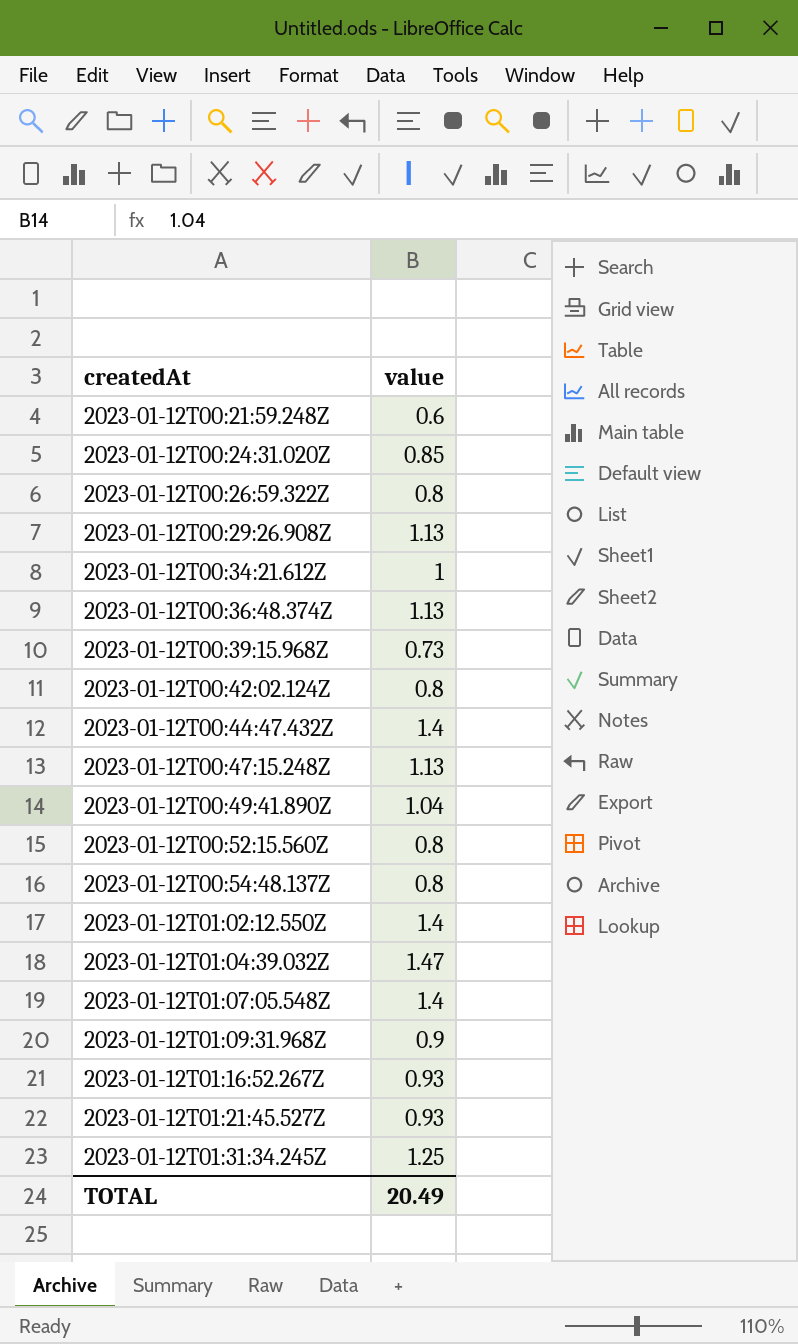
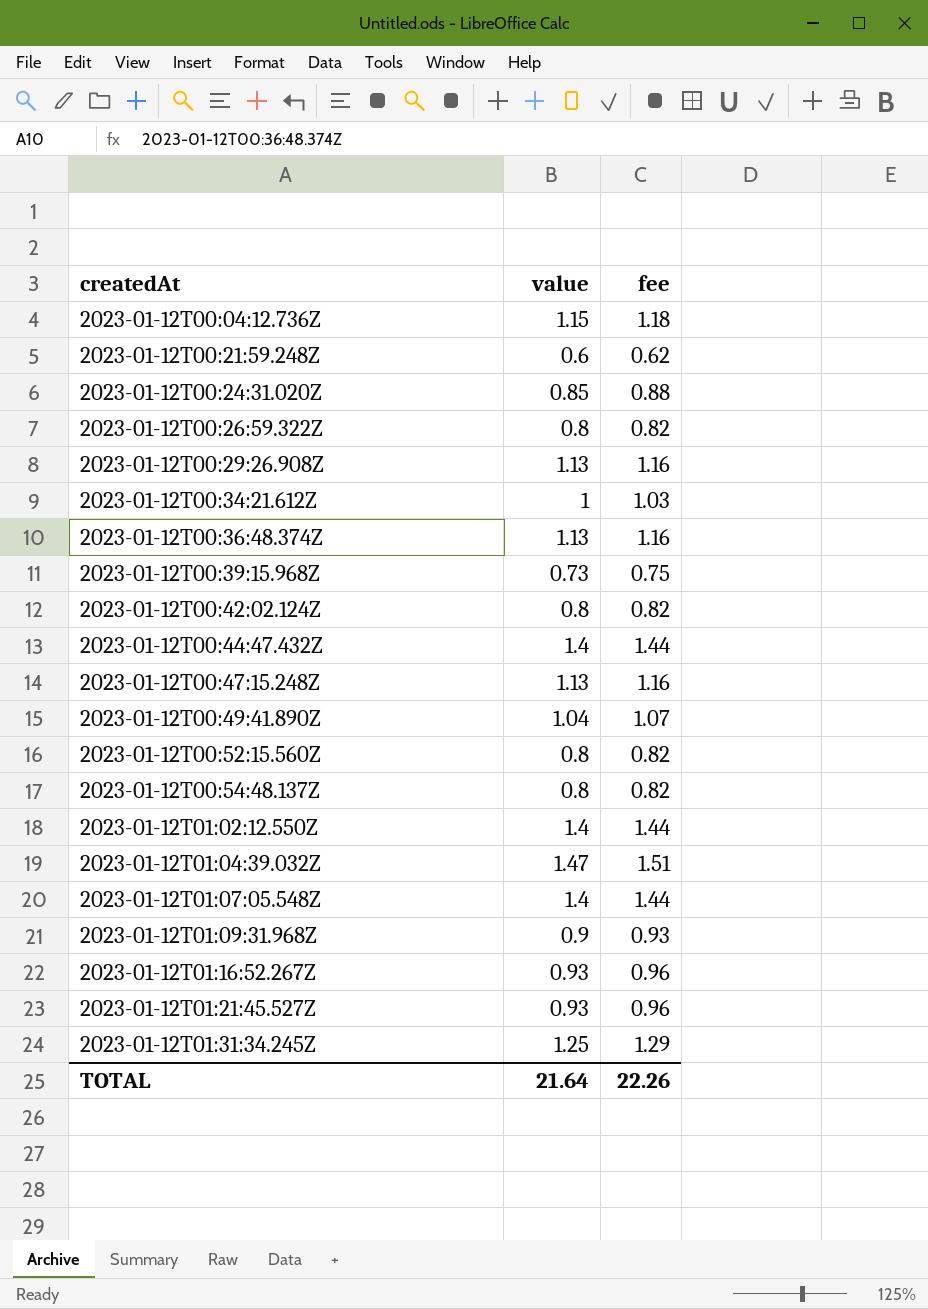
column fee | formula: none -> [value] * 1.03
row 2023-01-12T00:04:12.736Z: none -> 1.15 | 1.18
TOTAL | value: 20.49 -> 21.64

